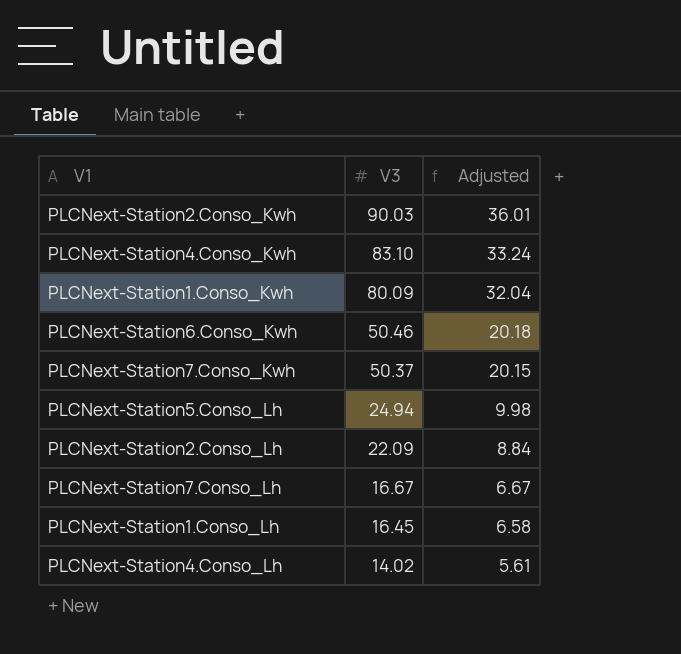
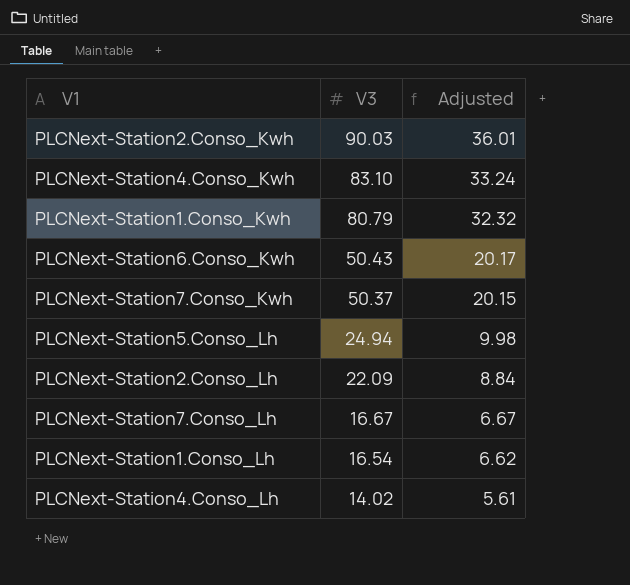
PLCNext-Station1.Conso_Kwh | V3: 80.09 -> 80.79
PLCNext-Station1.Conso_Kwh | Adjusted: 32.04 -> 32.32
PLCNext-Station6.Conso_Kwh | V3: 50.46 -> 50.43
PLCNext-Station6.Conso_Kwh | Adjusted: 20.18 -> 20.17
PLCNext-Station1.Conso_Lh | V3: 16.45 -> 16.54
PLCNext-Station1.Conso_Lh | Adjusted: 6.58 -> 6.62

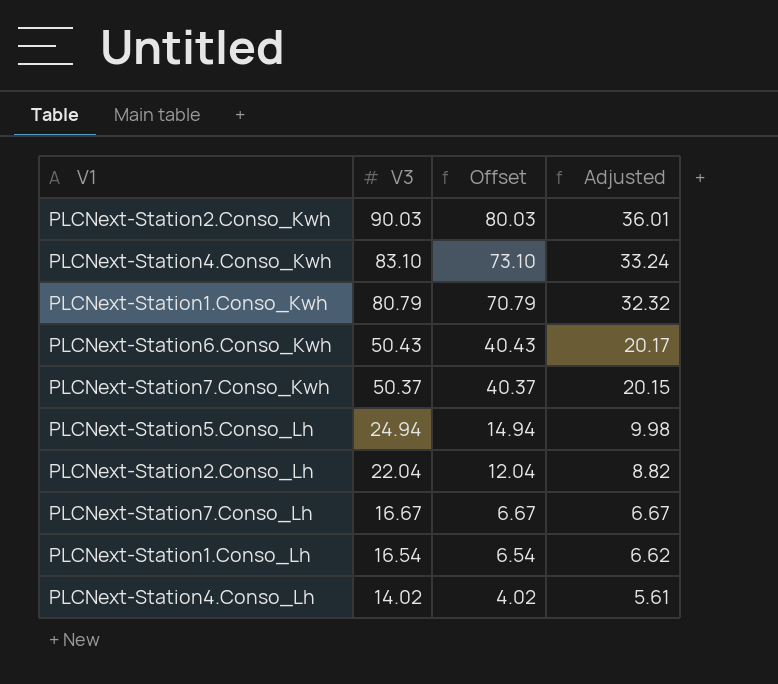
column Offset | formula: none -> [V3] - 10
PLCNext-Station2.Conso_Lh | V3: 22.09 -> 22.04
PLCNext-Station2.Conso_Lh | Adjusted: 8.84 -> 8.82

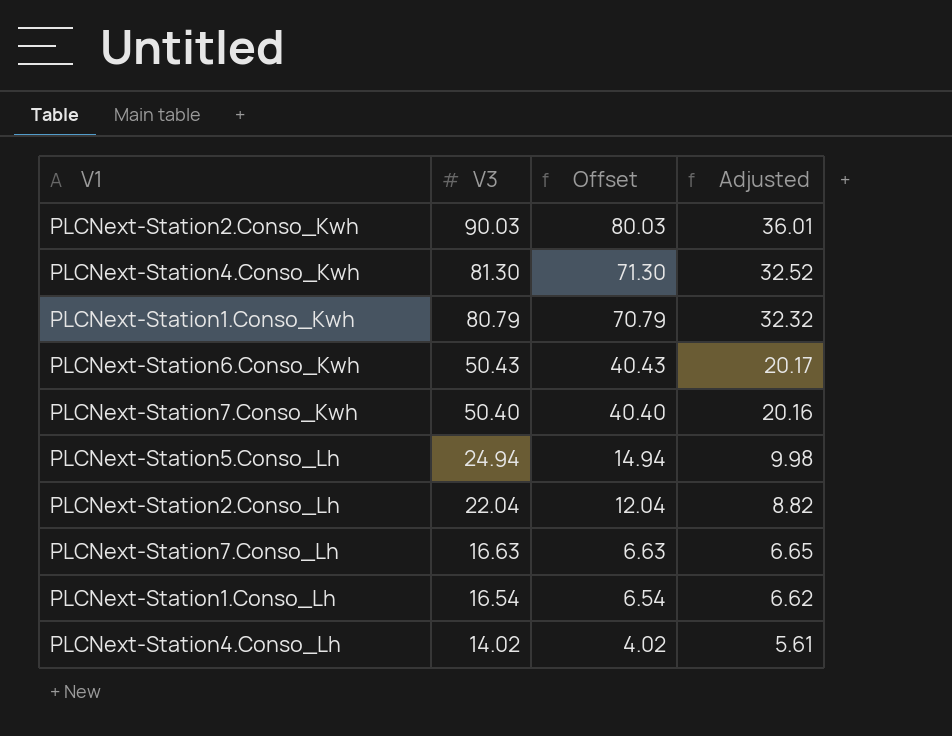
PLCNext-Station4.Conso_Kwh | V3: 83.10 -> 81.30
PLCNext-Station4.Conso_Kwh | Offset: 73.10 -> 71.30
PLCNext-Station4.Conso_Kwh | Adjusted: 33.24 -> 32.52
PLCNext-Station7.Conso_Kwh | V3: 50.37 -> 50.40
PLCNext-Station7.Conso_Kwh | Offset: 40.37 -> 40.40
PLCNext-Station7.Conso_Kwh | Adjusted: 20.15 -> 20.16
PLCNext-Station7.Conso_Lh | V3: 16.67 -> 16.63
PLCNext-Station7.Conso_Lh | Offset: 6.67 -> 6.63
PLCNext-Station7.Conso_Lh | Adjusted: 6.67 -> 6.65

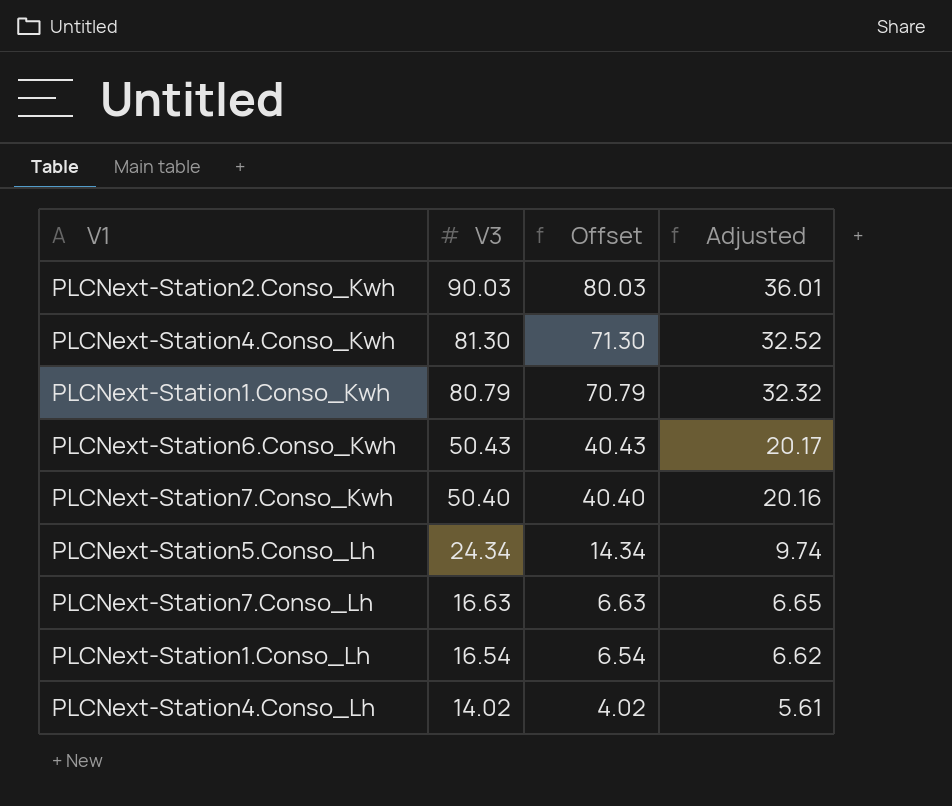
row PLCNext-Station2.Conso_Lh: 22.04 | 12.04 | 8.82 -> none
PLCNext-Station5.Conso_Lh | V3: 24.94 -> 24.34
PLCNext-Station5.Conso_Lh | Offset: 14.94 -> 14.34
PLCNext-Station5.Conso_Lh | Adjusted: 9.98 -> 9.74

